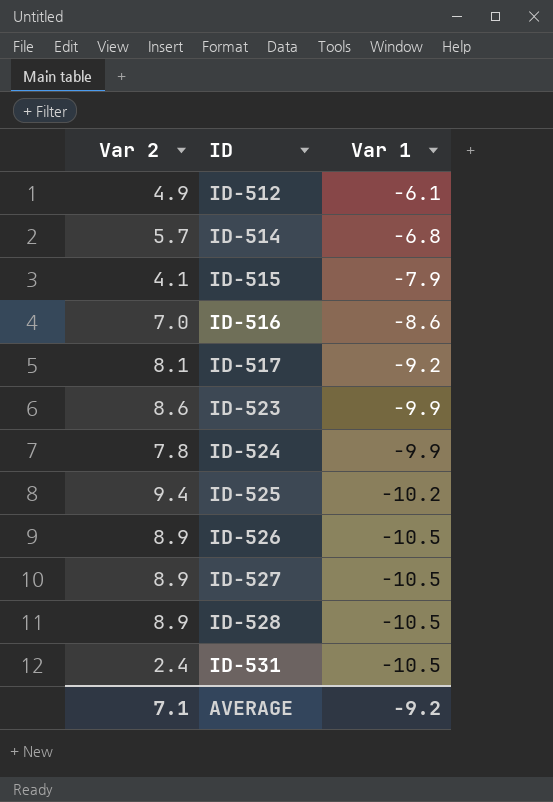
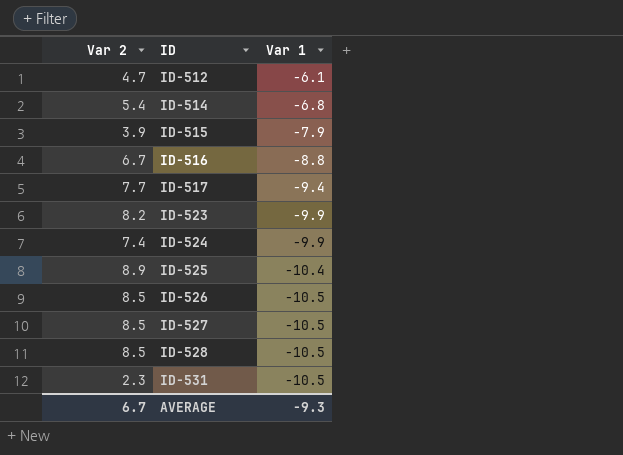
ID-512 | Var 2: 4.9 -> 4.7
ID-514 | Var 2: 5.7 -> 5.4
ID-515 | Var 2: 4.1 -> 3.9
ID-516 | Var 2: 7.0 -> 6.7
ID-516 | Var 1: -8.6 -> -8.8
ID-517 | Var 2: 8.1 -> 7.7
ID-517 | Var 1: -9.2 -> -9.4
ID-523 | Var 2: 8.6 -> 8.2
ID-524 | Var 2: 7.8 -> 7.4
ID-525 | Var 2: 9.4 -> 8.9
ID-525 | Var 1: -10.2 -> -10.4
ID-526 | Var 2: 8.9 -> 8.5
ID-527 | Var 2: 8.9 -> 8.5
ID-528 | Var 2: 8.9 -> 8.5
ID-531 | Var 2: 2.4 -> 2.3
AVERAGE | Var 2: 7.1 -> 6.7
AVERAGE | Var 1: -9.2 -> -9.3

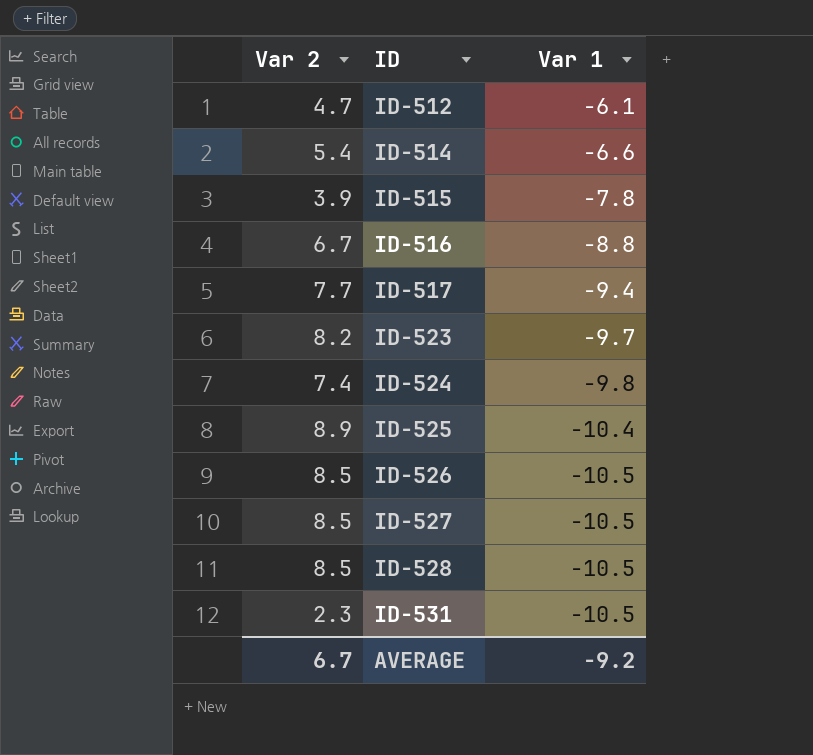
ID-514 | Var 1: -6.8 -> -6.6
ID-515 | Var 1: -7.9 -> -7.8
ID-523 | Var 1: -9.9 -> -9.7
ID-524 | Var 1: -9.9 -> -9.8
AVERAGE | Var 1: -9.3 -> -9.2

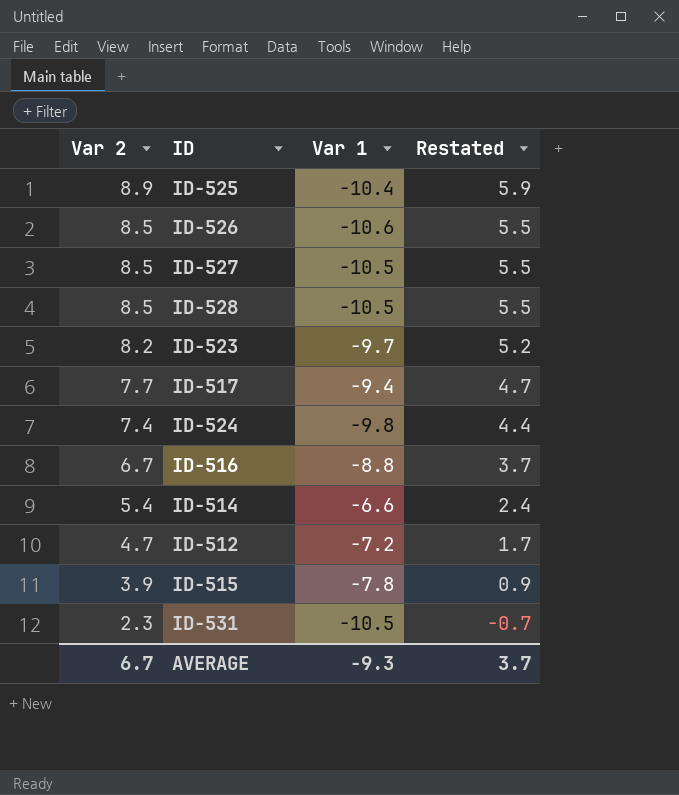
row order: ID ascending -> Var 2 descending
column Restated | formula: none -> [Var 2] - 3
ID-526 | Var 1: -10.5 -> -10.6
ID-512 | Var 1: -6.1 -> -7.2
AVERAGE | Var 1: -9.2 -> -9.3

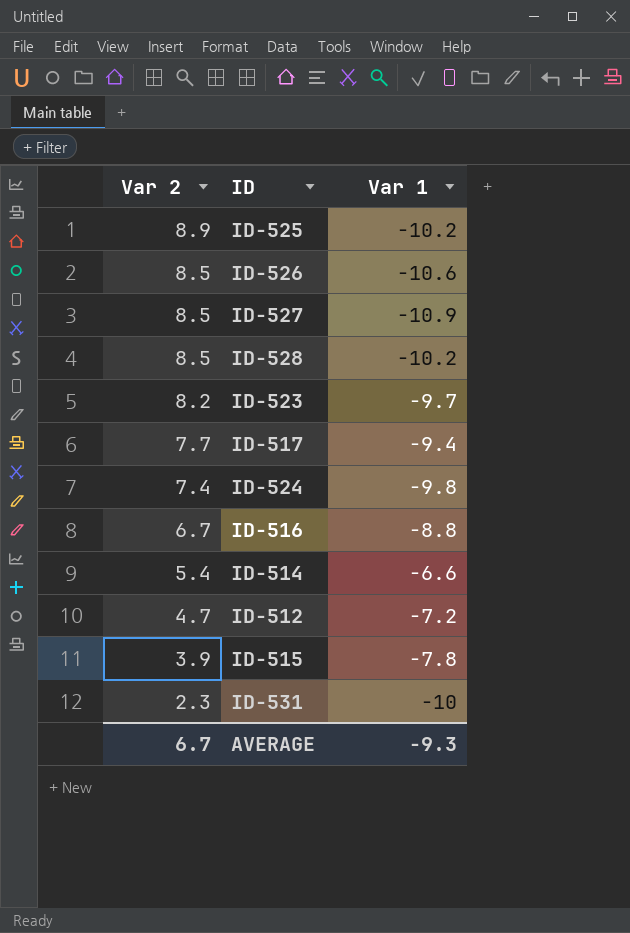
column Restated | formula: [Var 2] - 3 -> none
ID-525 | Var 1: -10.4 -> -10.2
ID-527 | Var 1: -10.5 -> -10.9
ID-528 | Var 1: -10.5 -> -10.2
ID-531 | Var 1: -10.5 -> -10

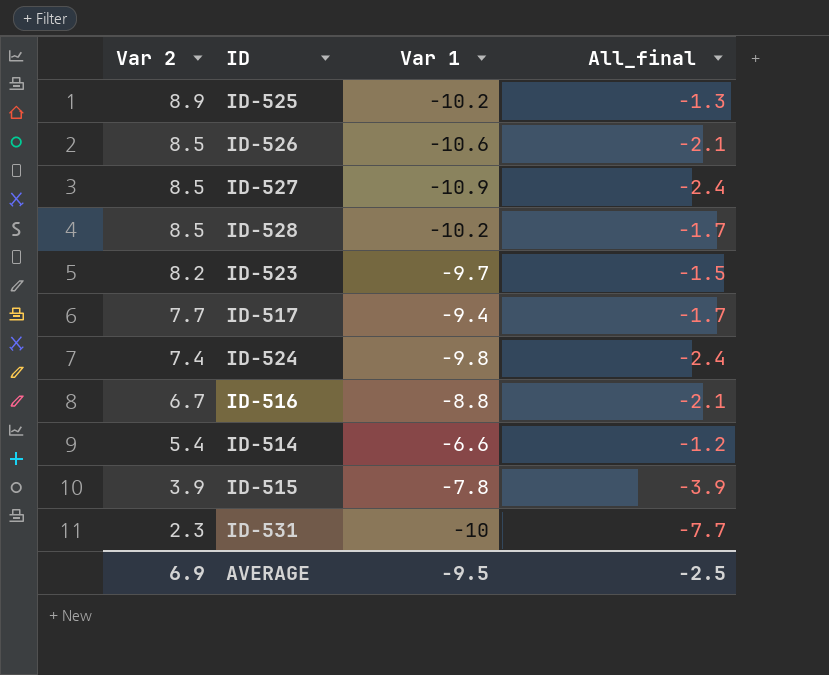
column All_final | formula: none -> [Var 2] + [Var 1]
row ID-512: 4.7 | -7.2 -> none
AVERAGE | Var 2: 6.7 -> 6.9
AVERAGE | Var 1: -9.3 -> -9.5

